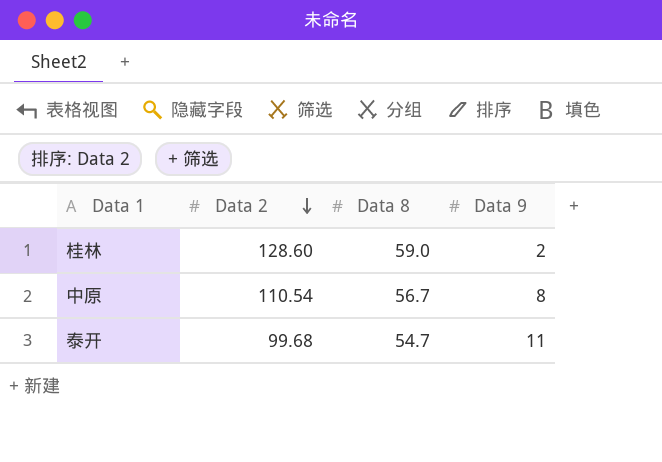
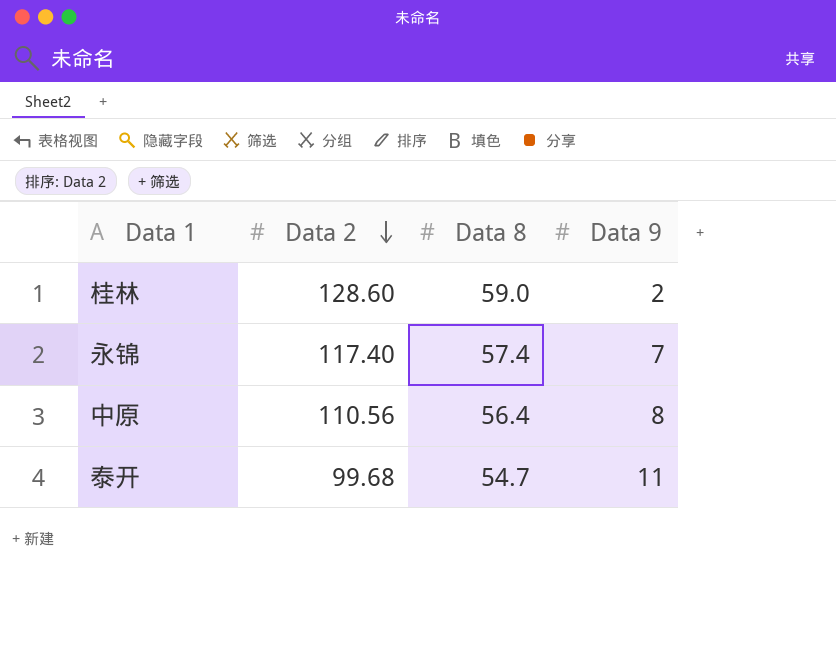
row 永锦: none -> 117.40 | 57.4 | 7
中原 | Data 2: 110.54 -> 110.56
中原 | Data 8: 56.7 -> 56.4

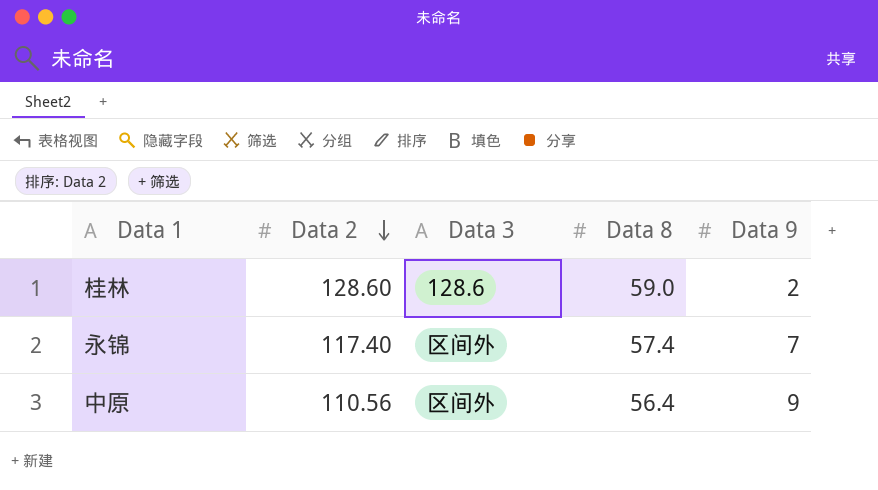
column Data 3 | position: none -> 3
row 泰开: 99.68 | 54.7 | 11 -> none
中原 | Data 9: 8 -> 9

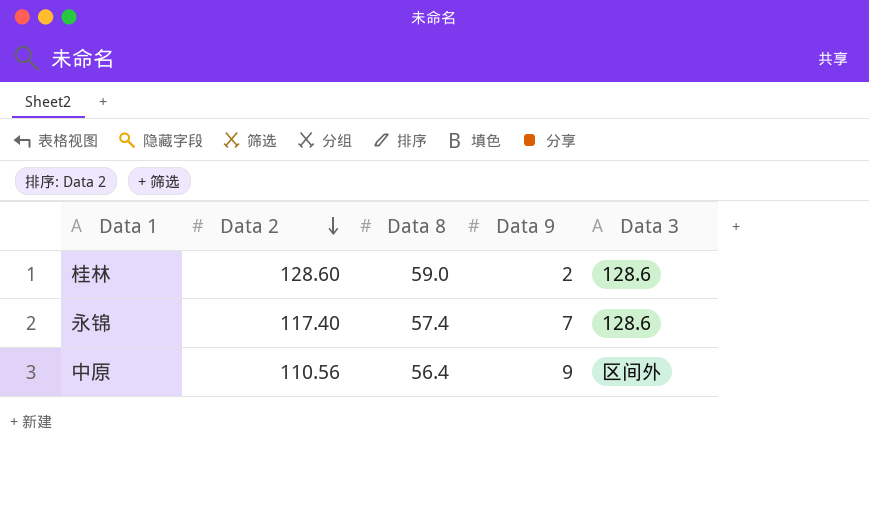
column Data 3 | position: 3 -> 5
永锦 | Data 3: 区间外 -> 128.6

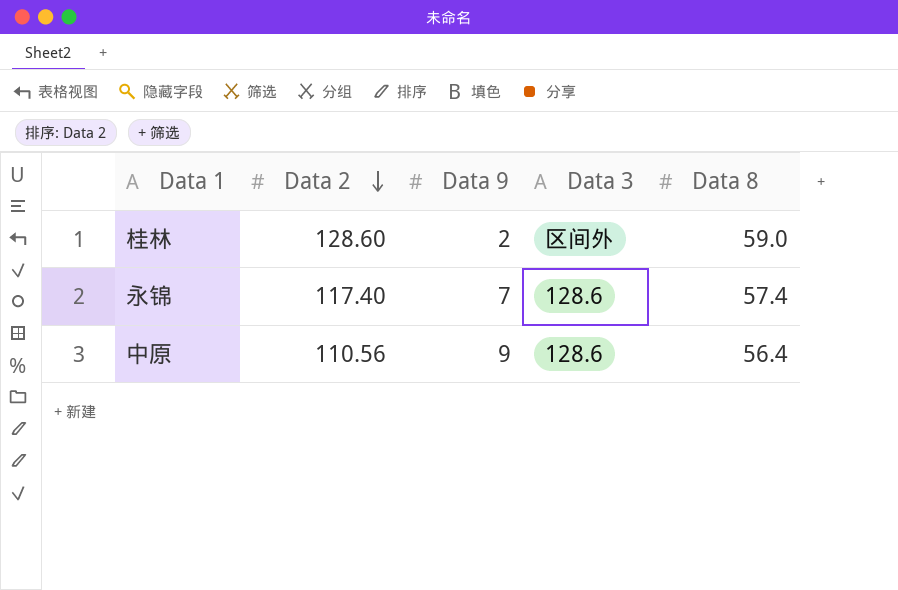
column Data 8 | position: 3 -> 5
桂林 | Data 3: 128.6 -> 区间外
中原 | Data 3: 区间外 -> 128.6

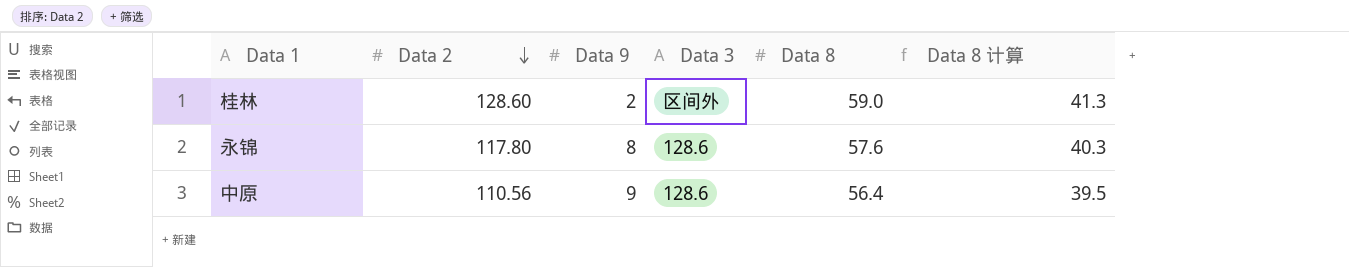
column Data 8 计算 | formula: none -> [Data 8] * 0.7
永锦 | Data 2: 117.40 -> 117.80
永锦 | Data 9: 7 -> 8
永锦 | Data 8: 57.4 -> 57.6

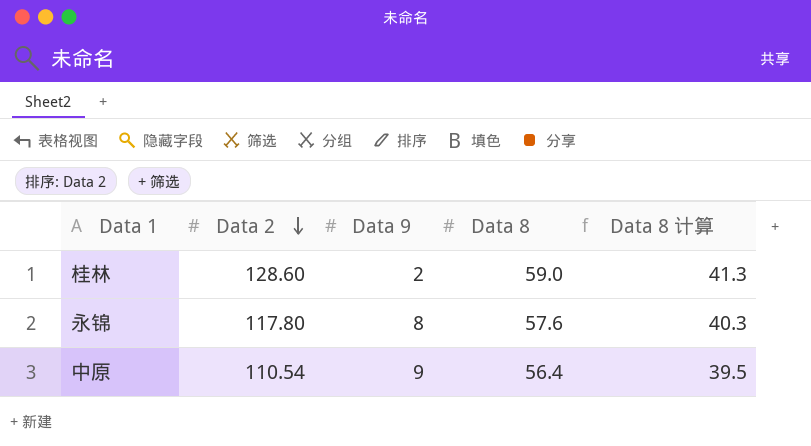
column Data 3 | position: 4 -> none
中原 | Data 2: 110.56 -> 110.54

